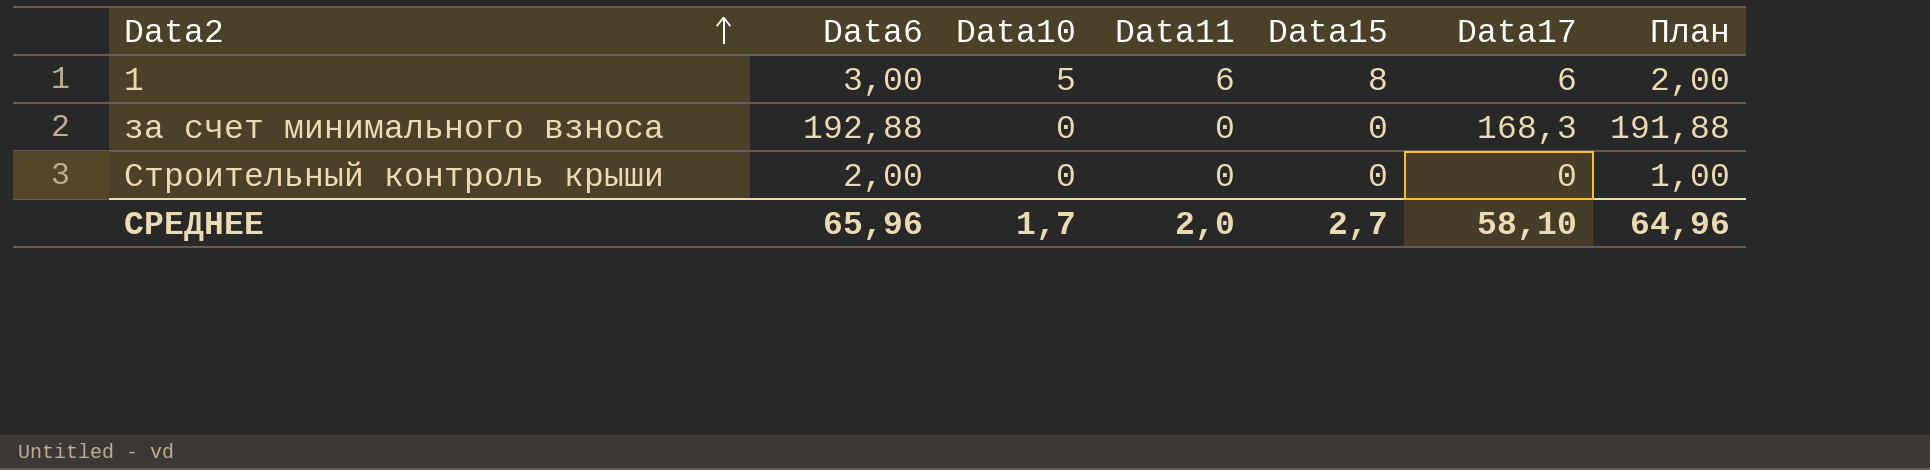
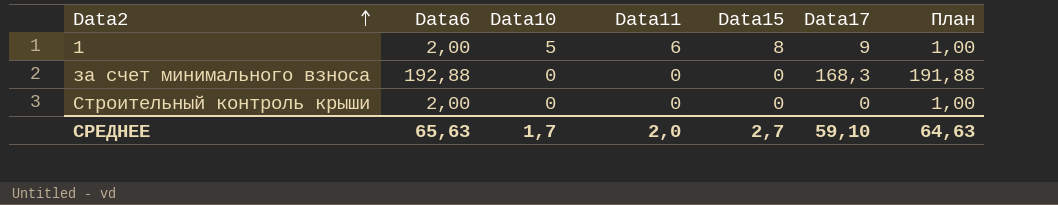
1 | Data6: 3,00 -> 2,00
1 | Data17: 6 -> 9
1 | План: 2,00 -> 1,00
СРЕДНЕЕ | Data6: 65,96 -> 65,63
СРЕДНЕЕ | Data17: 58,10 -> 59,10
СРЕДНЕЕ | План: 64,96 -> 64,63

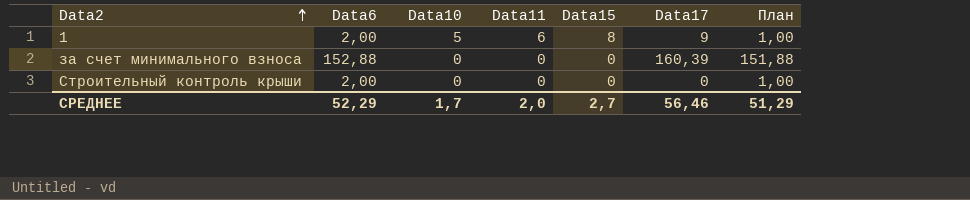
за счет минимального взноса | Data6: 192,88 -> 152,88
за счет минимального взноса | Data17: 168,3 -> 160,39
за счет минимального взноса | План: 191,88 -> 151,88
СРЕДНЕЕ | Data6: 65,63 -> 52,29
СРЕДНЕЕ | Data17: 59,10 -> 56,46
СРЕДНЕЕ | План: 64,63 -> 51,29

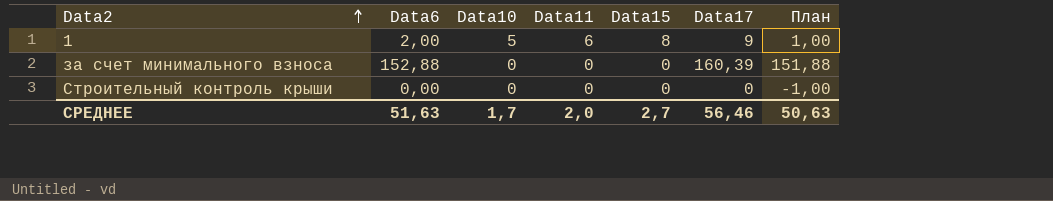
Строительный контроль крыши | Data6: 2,00 -> 0,00
Строительный контроль крыши | План: 1,00 -> -1,00
СРЕДНЕЕ | Data6: 52,29 -> 51,63
СРЕДНЕЕ | План: 51,29 -> 50,63

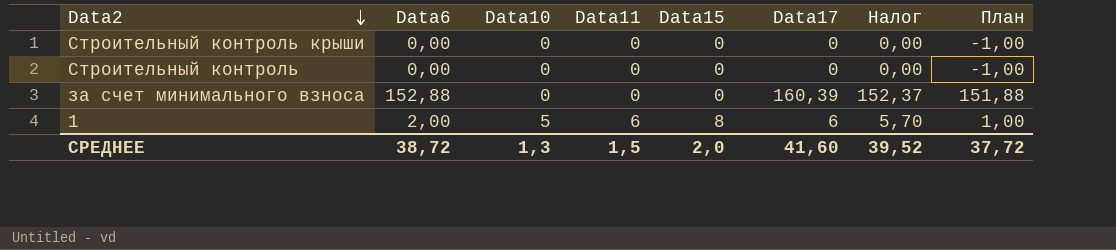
row order: Data2 ascending -> Data2 descending
column Налог | formula: none -> [Data17] * 0,95
row Строительный контроль: none -> 0,00 | 0 | 0 | 0 | 0 | 0,00 | -1,00
1 | Data17: 9 -> 6
СРЕДНЕЕ | Data6: 51,63 -> 38,72
СРЕДНЕЕ | Data10: 1,7 -> 1,3
СРЕДНЕЕ | Data11: 2,0 -> 1,5
СРЕДНЕЕ | Data15: 2,7 -> 2,0
СРЕДНЕЕ | Data17: 56,46 -> 41,60
СРЕДНЕЕ | План: 50,63 -> 37,72

